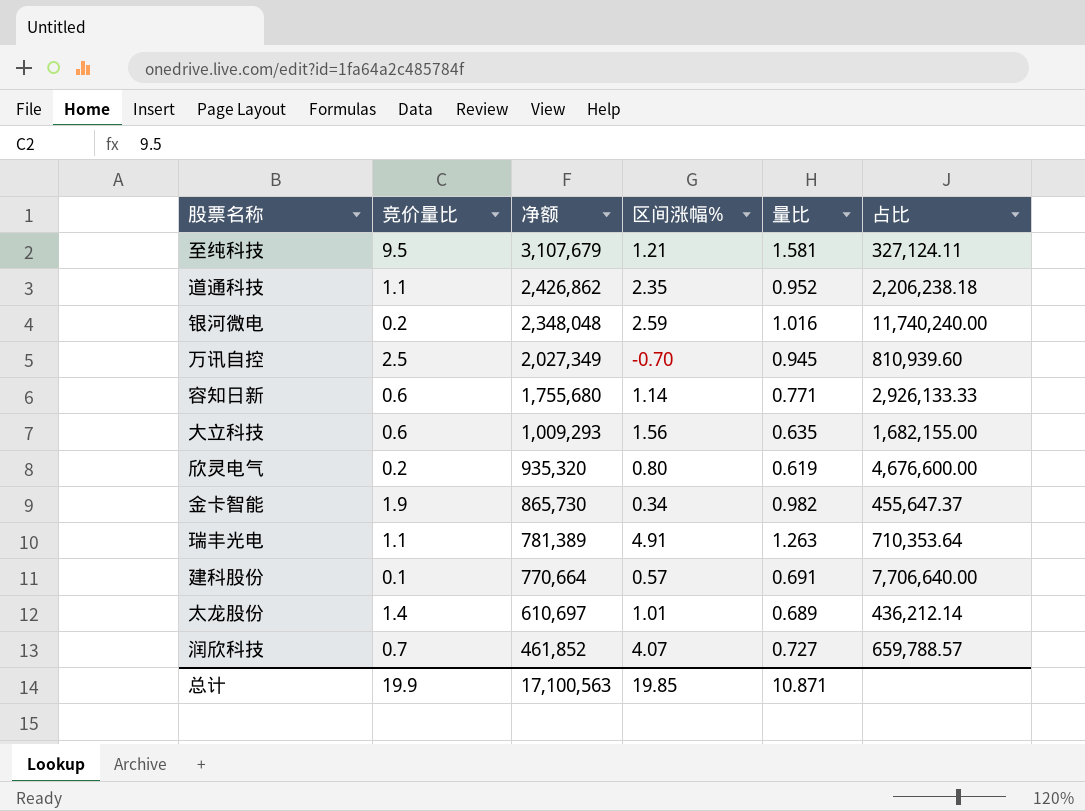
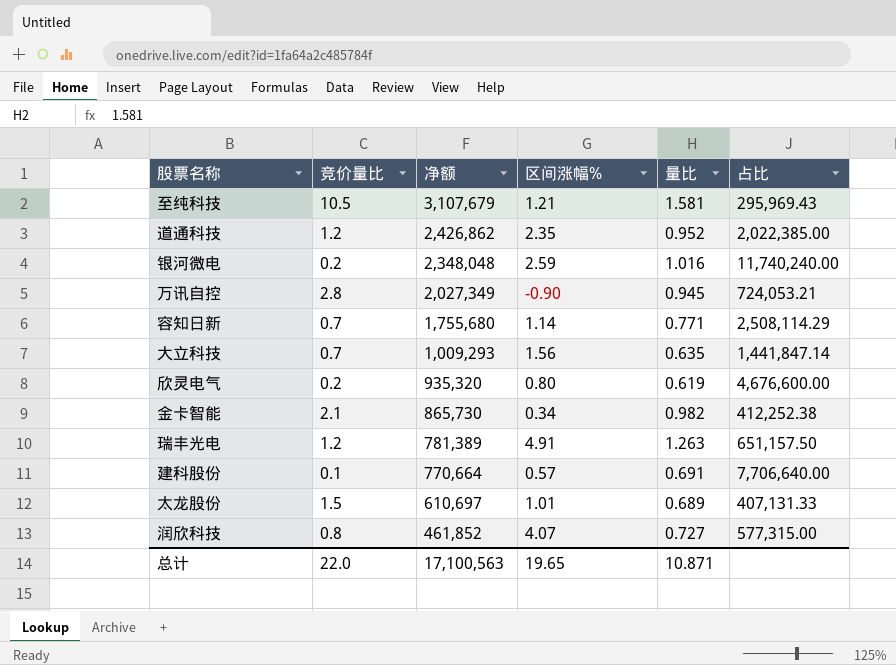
至纯科技 | 竞价量比: 9.5 -> 10.5
至纯科技 | 占比: 327,124.11 -> 295,969.43
道通科技 | 竞价量比: 1.1 -> 1.2
道通科技 | 占比: 2,206,238.18 -> 2,022,385.00
万讯自控 | 竞价量比: 2.5 -> 2.8
万讯自控 | 区间涨幅%: -0.70 -> -0.90
万讯自控 | 占比: 810,939.60 -> 724,053.21
容知日新 | 竞价量比: 0.6 -> 0.7
容知日新 | 占比: 2,926,133.33 -> 2,508,114.29
大立科技 | 竞价量比: 0.6 -> 0.7
大立科技 | 占比: 1,682,155.00 -> 1,441,847.14
金卡智能 | 竞价量比: 1.9 -> 2.1
金卡智能 | 占比: 455,647.37 -> 412,252.38
瑞丰光电 | 竞价量比: 1.1 -> 1.2
瑞丰光电 | 占比: 710,353.64 -> 651,157.50
太龙股份 | 竞价量比: 1.4 -> 1.5
太龙股份 | 占比: 436,212.14 -> 407,131.33
润欣科技 | 竞价量比: 0.7 -> 0.8
润欣科技 | 占比: 659,788.57 -> 577,315.00
总计 | 竞价量比: 19.9 -> 22.0
总计 | 区间涨幅%: 19.85 -> 19.65

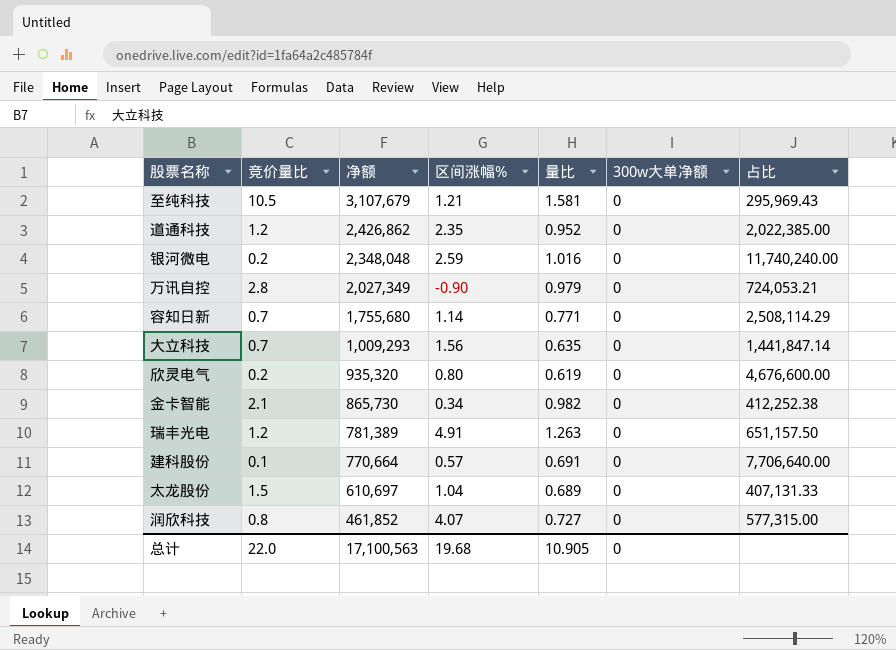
column 300w大单净额 | position: none -> 6
万讯自控 | 量比: 0.945 -> 0.979
太龙股份 | 区间涨幅%: 1.01 -> 1.04
总计 | 区间涨幅%: 19.65 -> 19.68
总计 | 量比: 10.871 -> 10.905

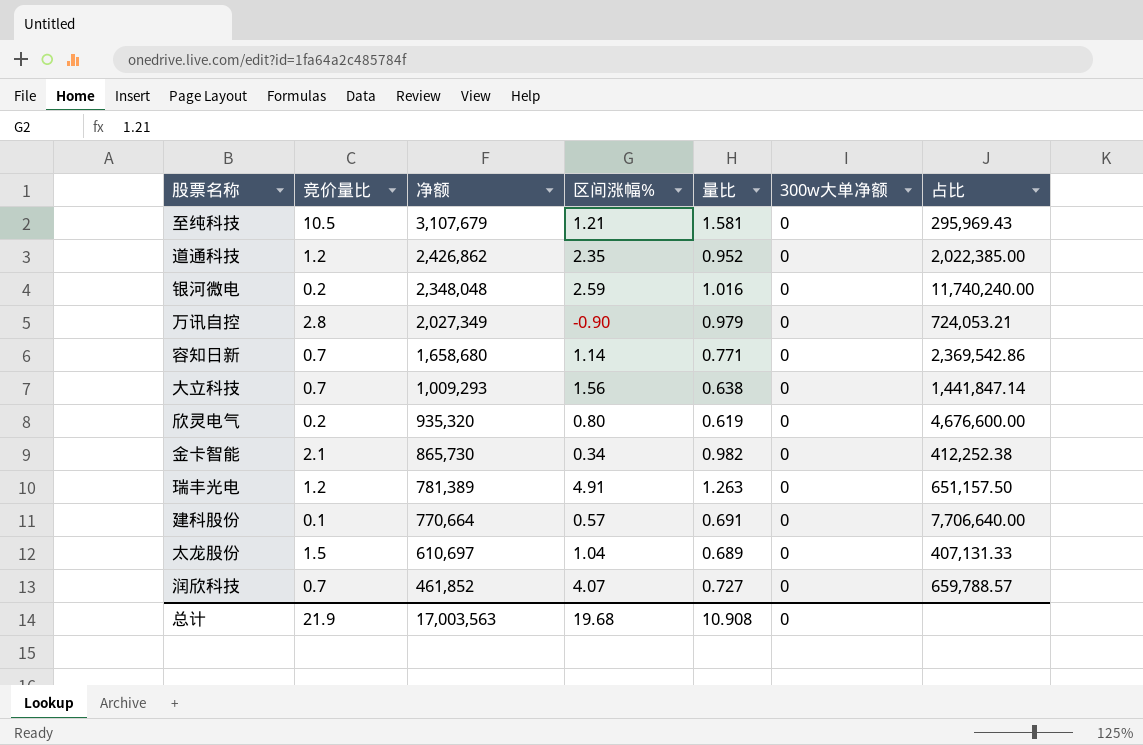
容知日新 | 净额: 1,755,680 -> 1,658,680
容知日新 | 占比: 2,508,114.29 -> 2,369,542.86
大立科技 | 量比: 0.635 -> 0.638
润欣科技 | 竞价量比: 0.8 -> 0.7
润欣科技 | 占比: 577,315.00 -> 659,788.57
总计 | 竞价量比: 22.0 -> 21.9
总计 | 净额: 17,100,563 -> 17,003,563
总计 | 量比: 10.905 -> 10.908

